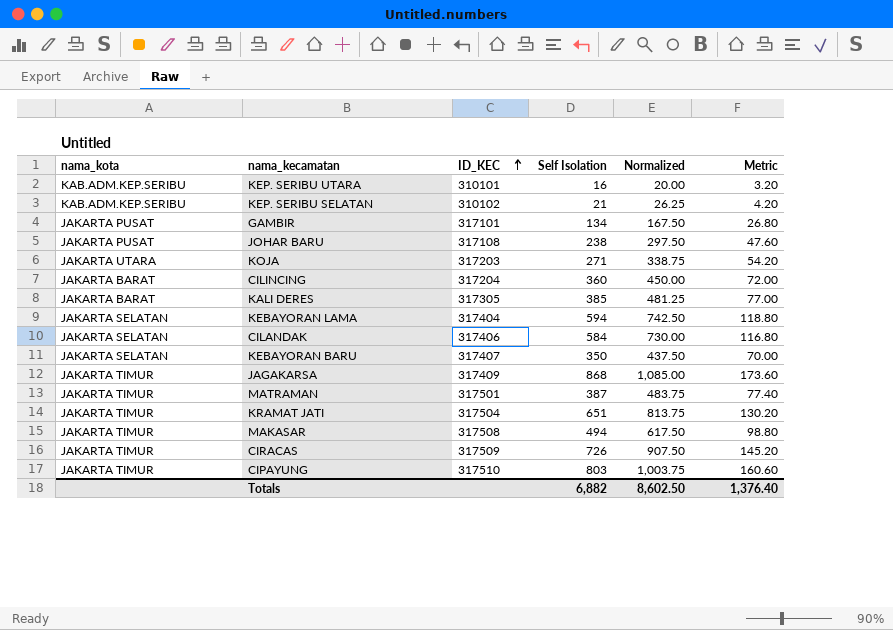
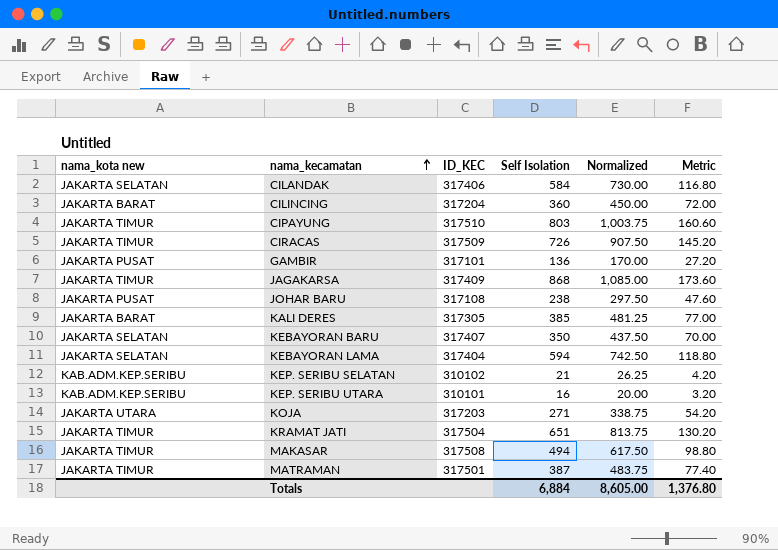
row order: ID_KEC ascending -> nama_kecamatan ascending
column name: nama_kota -> nama_kota new
GAMBIR | Self Isolation: 134 -> 136
GAMBIR | Normalized: 167.50 -> 170.00
GAMBIR | Metric: 26.80 -> 27.20
Totals | Self Isolation: 6,882 -> 6,884
Totals | Normalized: 8,602.50 -> 8,605.00
Totals | Metric: 1,376.40 -> 1,376.80

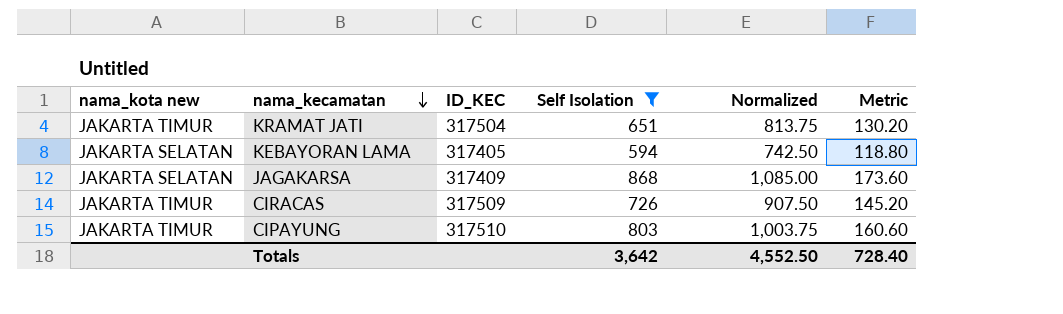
filter: none -> Self Isolation >= 594
row order: nama_kecamatan ascending -> nama_kecamatan descending
KEBAYORAN LAMA | ID_KEC: 317404 -> 317405
JAGAKARSA | nama_kota new: JAKARTA TIMUR -> JAKARTA SELATAN
Totals | Self Isolation: 6,884 -> 3,642
Totals | Normalized: 8,605.00 -> 4,552.50
Totals | Metric: 1,376.80 -> 728.40

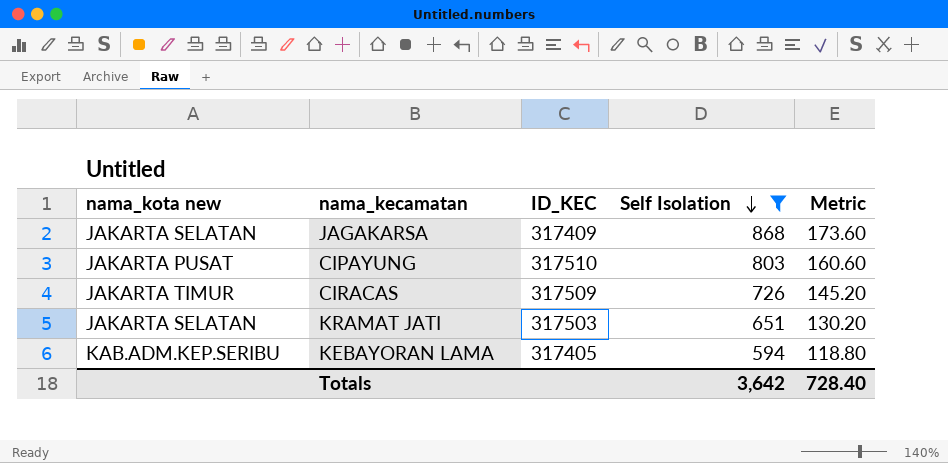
row order: nama_kecamatan descending -> Self Isolation descending
column Normalized | formula: [Self Isolation] * 1.25 -> none
CIPAYUNG | nama_kota new: JAKARTA TIMUR -> JAKARTA PUSAT
KRAMAT JATI | nama_kota new: JAKARTA TIMUR -> JAKARTA SELATAN
KRAMAT JATI | ID_KEC: 317504 -> 317503
KEBAYORAN LAMA | nama_kota new: JAKARTA SELATAN -> KAB.ADM.KEP.SERIBU

